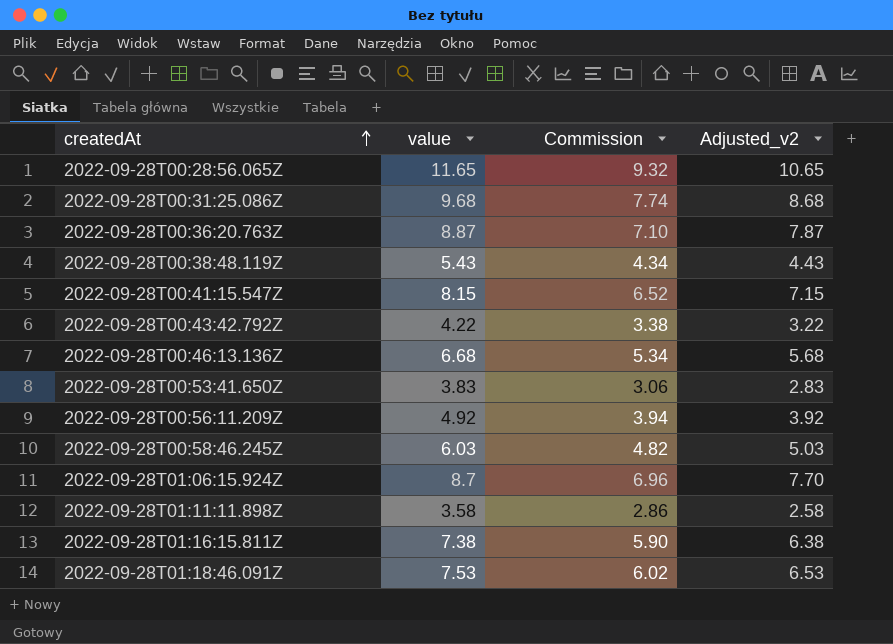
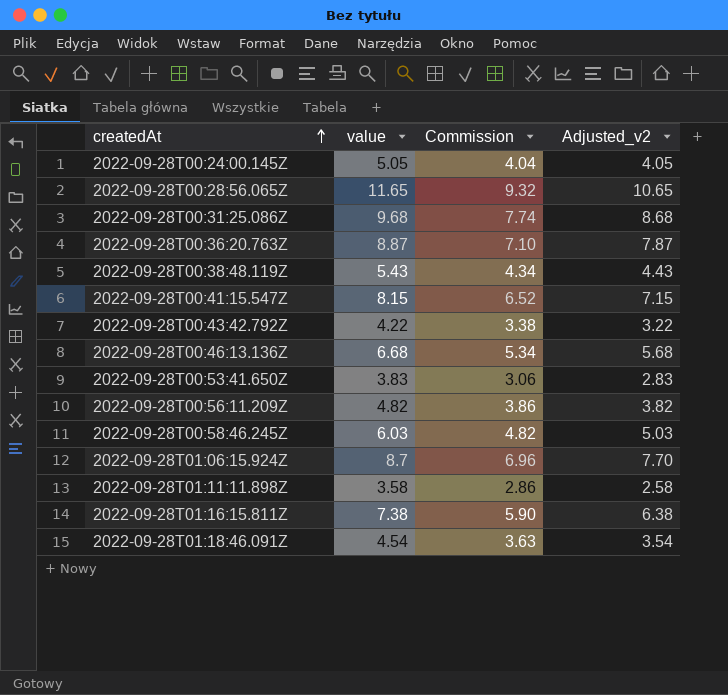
row 2022-09-28T00:24:00.145Z: none -> 5.05 | 4.04 | 4.05
2022-09-28T00:56:11.209Z | value: 4.92 -> 4.82
2022-09-28T00:56:11.209Z | Commission: 3.94 -> 3.86
2022-09-28T00:56:11.209Z | Adjusted_v2: 3.92 -> 3.82
2022-09-28T01:18:46.091Z | value: 7.53 -> 4.54
2022-09-28T01:18:46.091Z | Commission: 6.02 -> 3.63
2022-09-28T01:18:46.091Z | Adjusted_v2: 6.53 -> 3.54

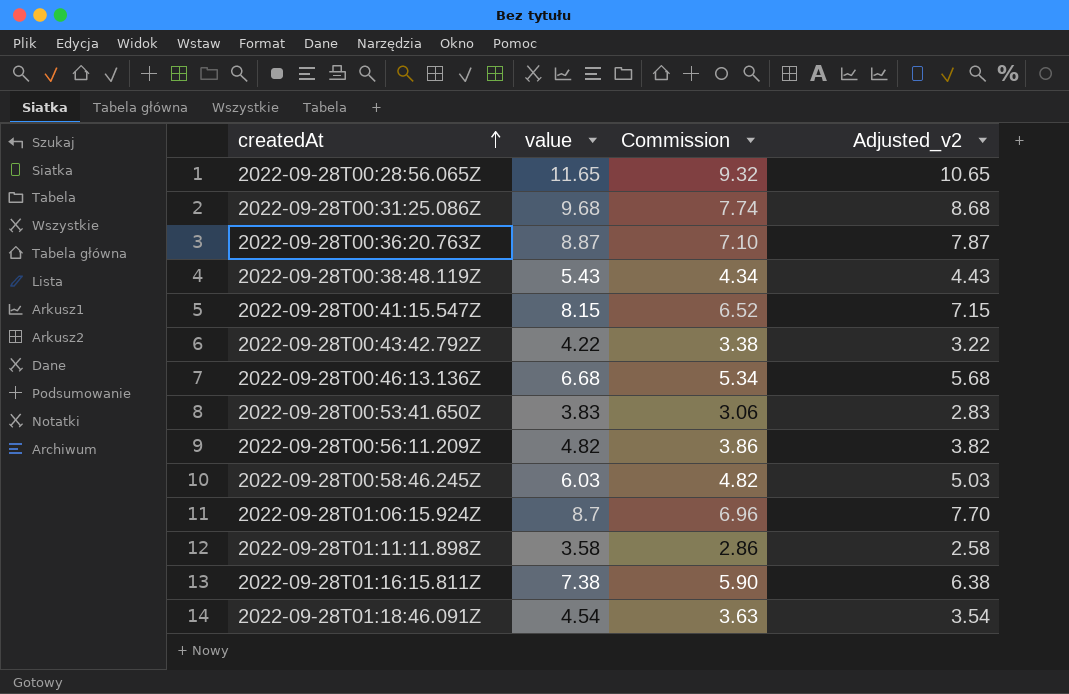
row 2022-09-28T00:24:00.145Z: 5.05 | 4.04 | 4.05 -> none

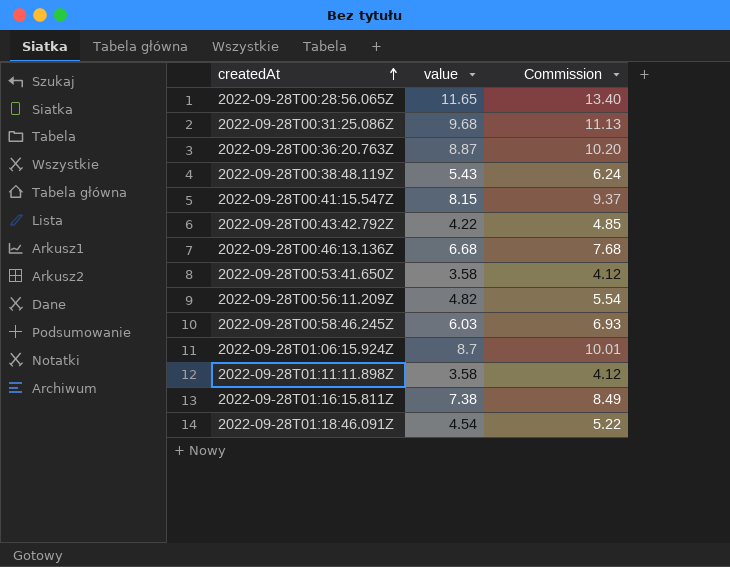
column Adjusted_v2 | formula: [value] - 1 -> none
column Commission | formula: [value] * 0.8 -> [value] * 1.15
2022-09-28T00:53:41.650Z | value: 3.83 -> 3.58

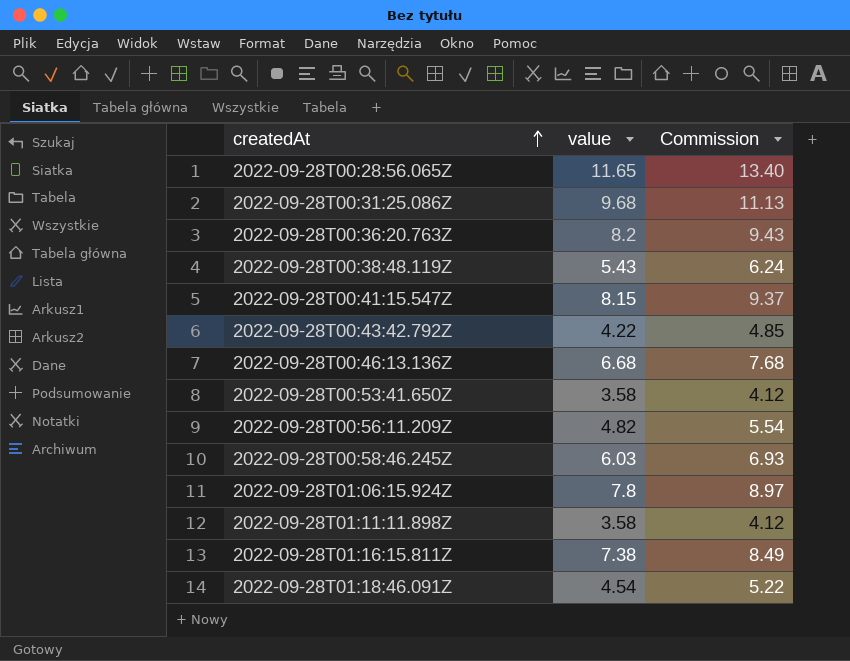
2022-09-28T00:36:20.763Z | value: 8.87 -> 8.2
2022-09-28T00:36:20.763Z | Commission: 10.20 -> 9.43
2022-09-28T01:06:15.924Z | value: 8.7 -> 7.8
2022-09-28T01:06:15.924Z | Commission: 10.01 -> 8.97

